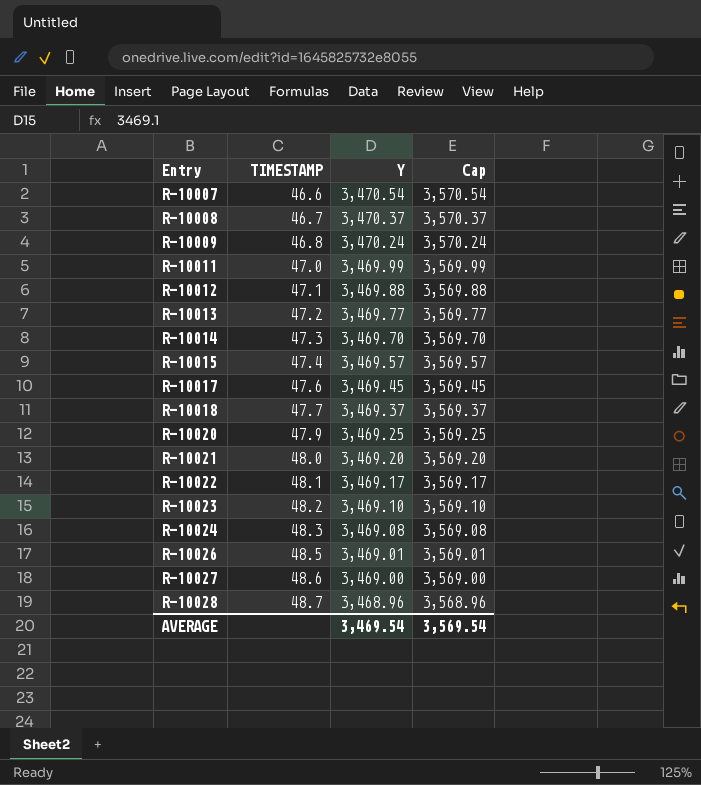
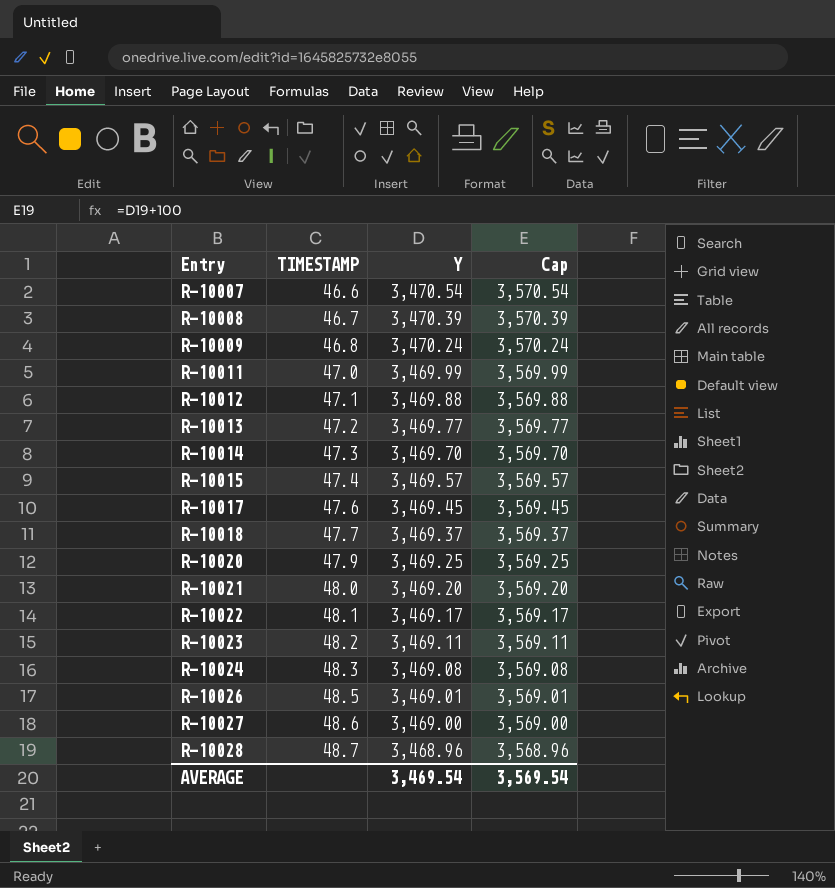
R-10008 | Y: 3,470.37 -> 3,470.39
R-10008 | Cap: 3,570.37 -> 3,570.39
R-10023 | Y: 3,469.10 -> 3,469.11
R-10023 | Cap: 3,569.10 -> 3,569.11

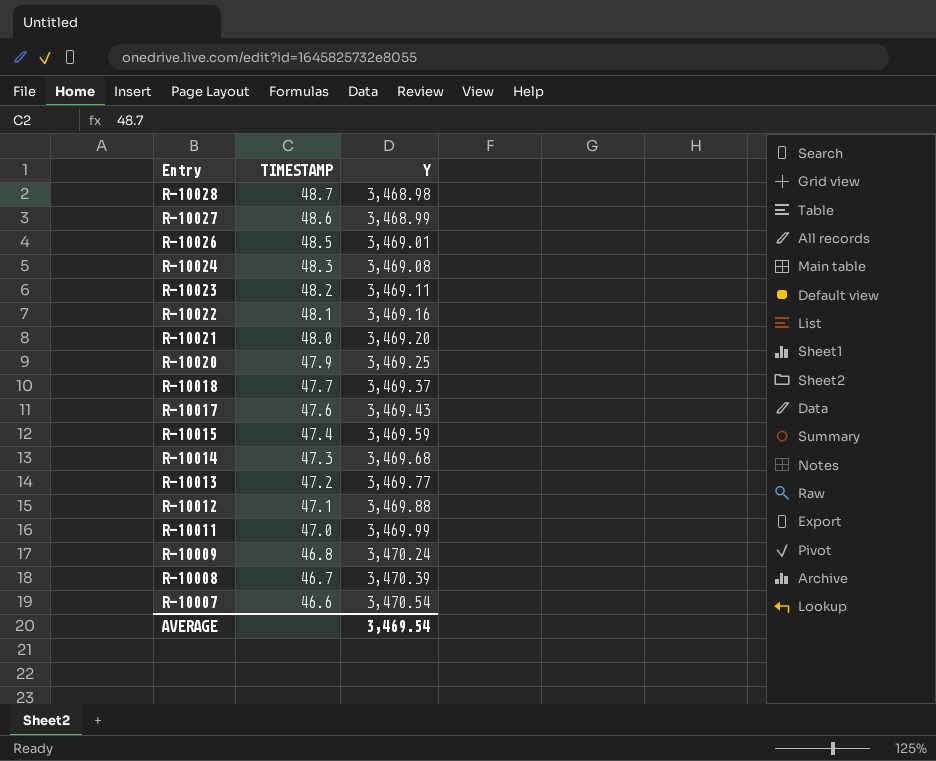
row order: Entry ascending -> Entry descending
column Cap | formula: [Y] + 100 -> none
R-10028 | Y: 3,468.96 -> 3,468.98
R-10027 | Y: 3,469.00 -> 3,468.99
R-10022 | Y: 3,469.17 -> 3,469.16
R-10017 | Y: 3,469.45 -> 3,469.43
R-10015 | Y: 3,469.57 -> 3,469.59
R-10014 | Y: 3,469.70 -> 3,469.68

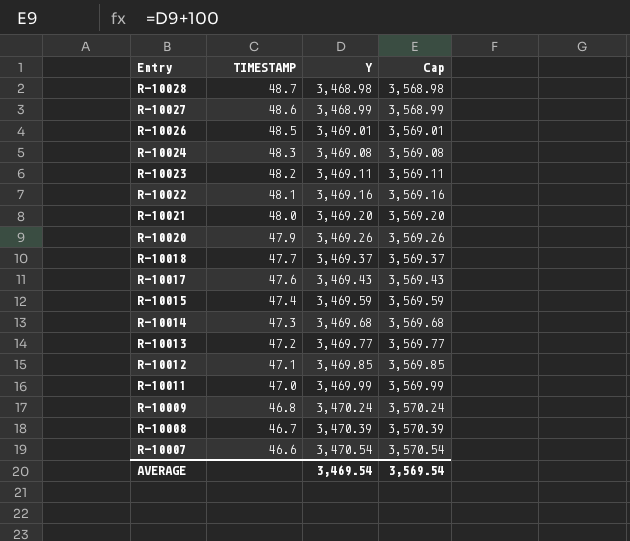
column Cap | formula: none -> [Y] + 100
R-10020 | Y: 3,469.25 -> 3,469.26
R-10012 | Y: 3,469.88 -> 3,469.85

